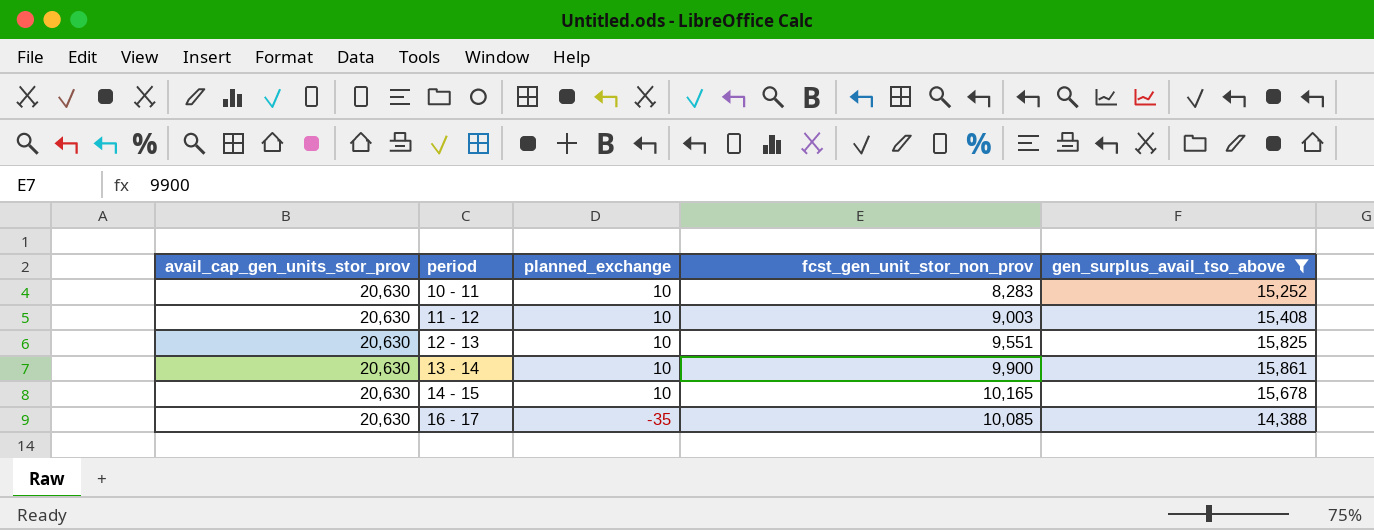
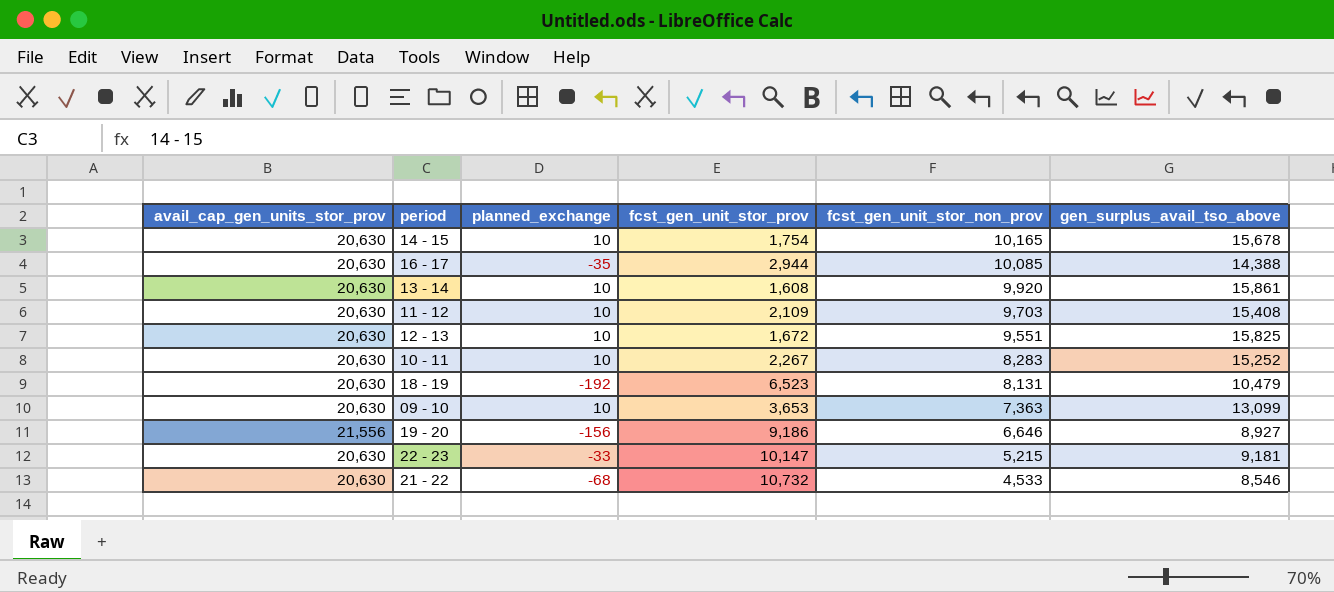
filter: gen_surplus_avail_tso_above >= 14,388 -> none
row order: period ascending -> fcst_gen_unit_stor_non_prov descending
column fcst_gen_unit_stor_prov | position: none -> 4
13 - 14 | fcst_gen_unit_stor_non_prov: 9,900 -> 9,920
11 - 12 | fcst_gen_unit_stor_non_prov: 9,003 -> 9,703

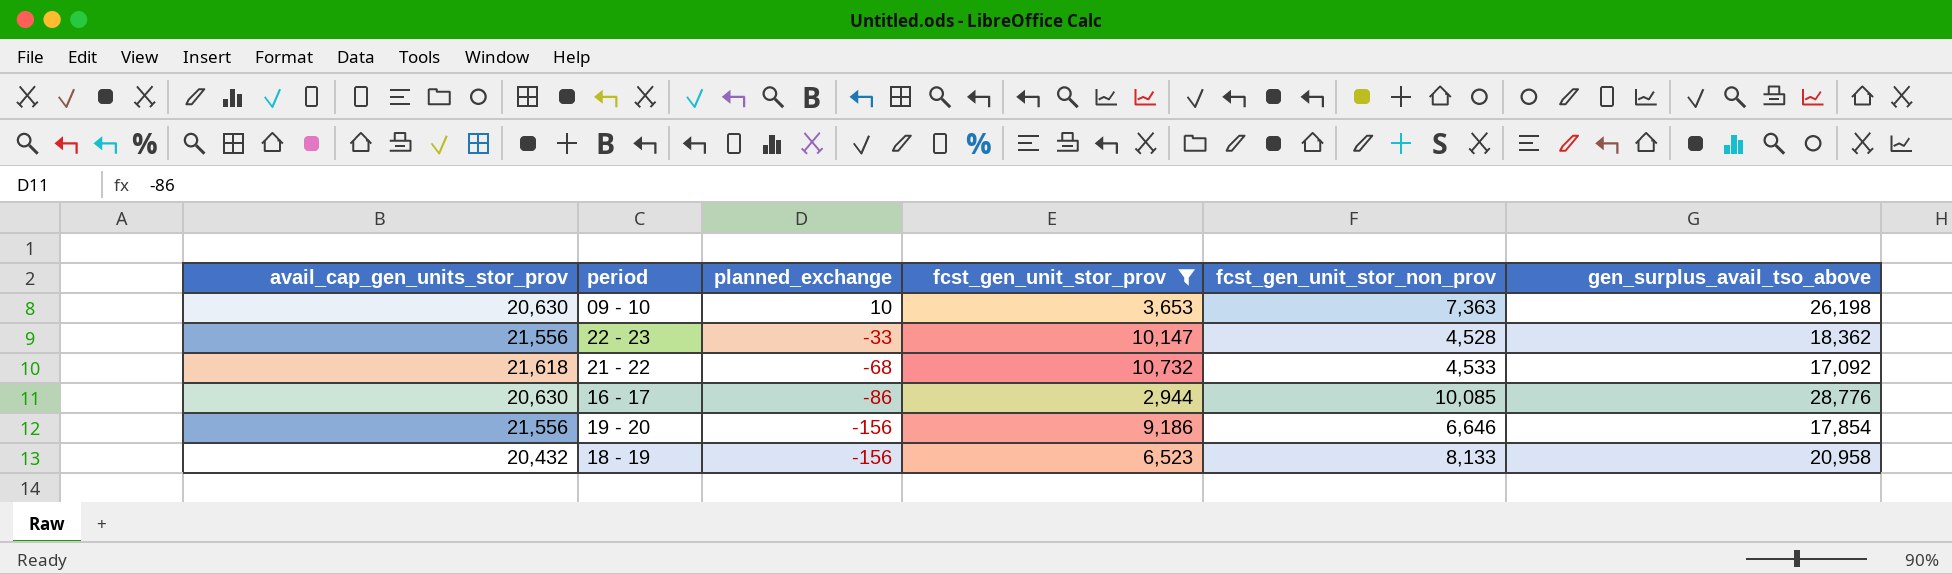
filter: none -> fcst_gen_unit_stor_prov >= 2,944
row order: fcst_gen_unit_stor_non_prov descending -> planned_exchange descending
09 - 10 | gen_surplus_avail_tso_above: 13,099 -> 26,198
22 - 23 | avail_cap_gen_units_stor_prov: 20,630 -> 21,556
22 - 23 | fcst_gen_unit_stor_non_prov: 5,215 -> 4,528
22 - 23 | gen_surplus_avail_tso_above: 9,181 -> 18,362
21 - 22 | avail_cap_gen_units_stor_prov: 20,630 -> 21,618
21 - 22 | gen_surplus_avail_tso_above: 8,546 -> 17,092
16 - 17 | planned_exchange: -35 -> -86
16 - 17 | gen_surplus_avail_tso_above: 14,388 -> 28,776
19 - 20 | gen_surplus_avail_tso_above: 8,927 -> 17,854
18 - 19 | avail_cap_gen_units_stor_prov: 20,630 -> 20,432
18 - 19 | planned_exchange: -192 -> -156
18 - 19 | fcst_gen_unit_stor_non_prov: 8,131 -> 8,133
18 - 19 | gen_surplus_avail_tso_above: 10,479 -> 20,958

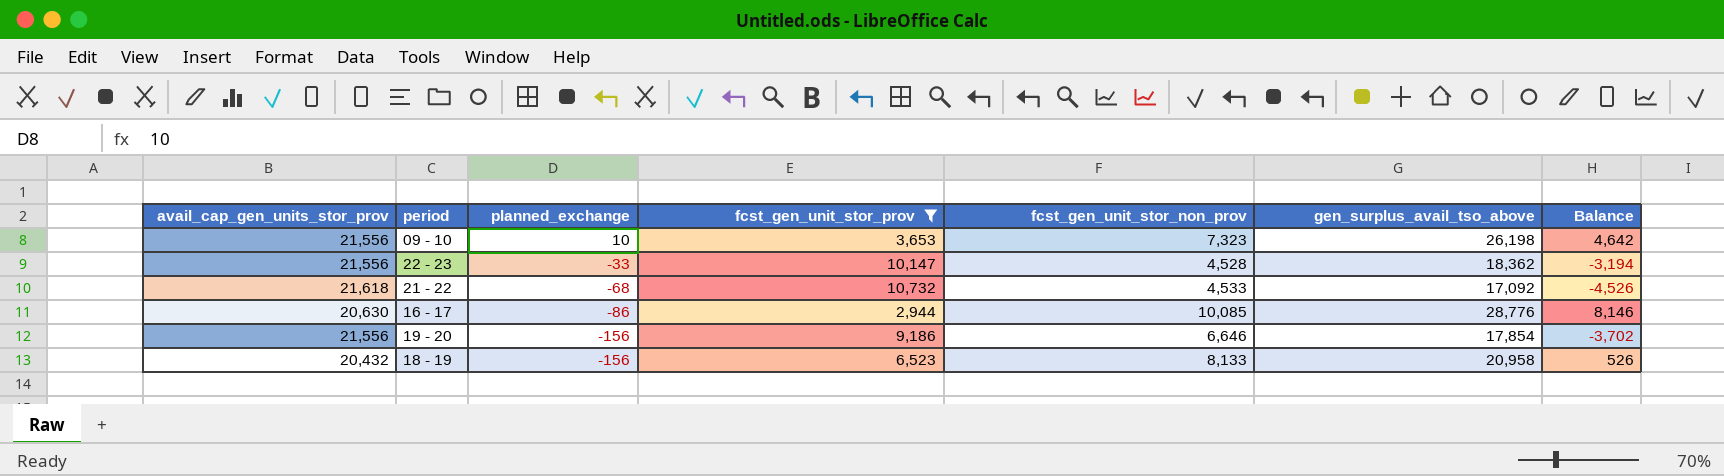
column Balance | formula: none -> [gen_surplus_avail_tso_above] - [avail_cap_gen_units_stor_prov]
09 - 10 | avail_cap_gen_units_stor_prov: 20,630 -> 21,556
09 - 10 | fcst_gen_unit_stor_non_prov: 7,363 -> 7,323

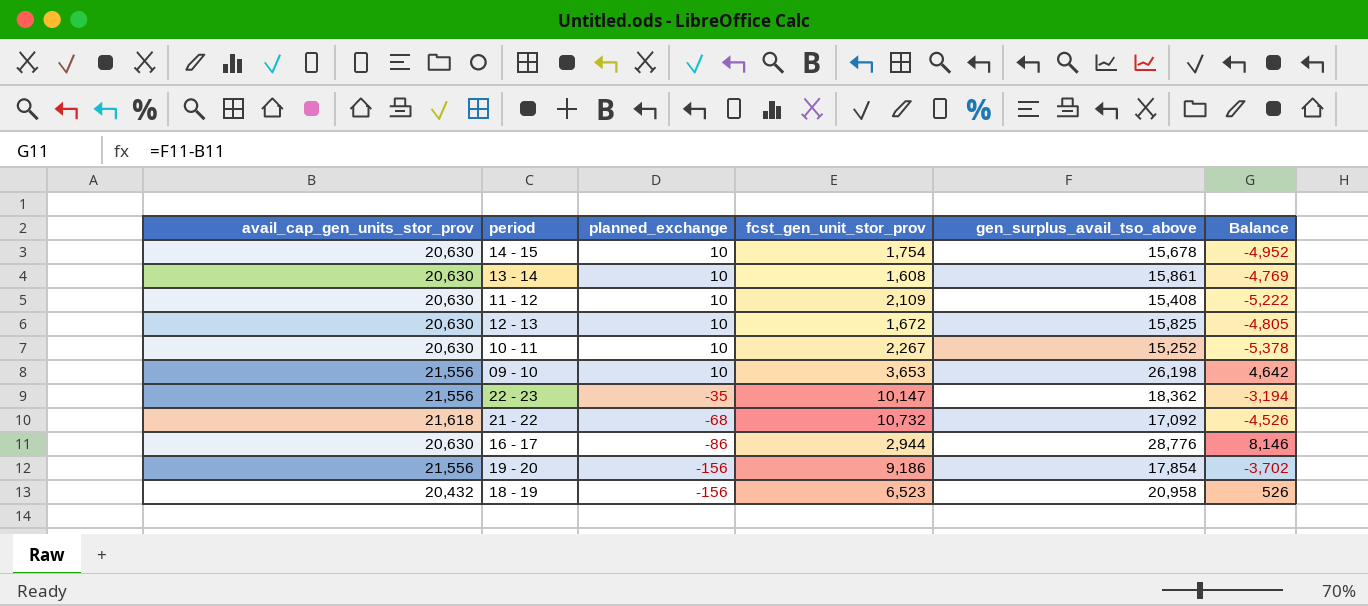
filter: fcst_gen_unit_stor_prov >= 2,944 -> none
column fcst_gen_unit_stor_non_prov | position: 5 -> none
22 - 23 | planned_exchange: -33 -> -35

